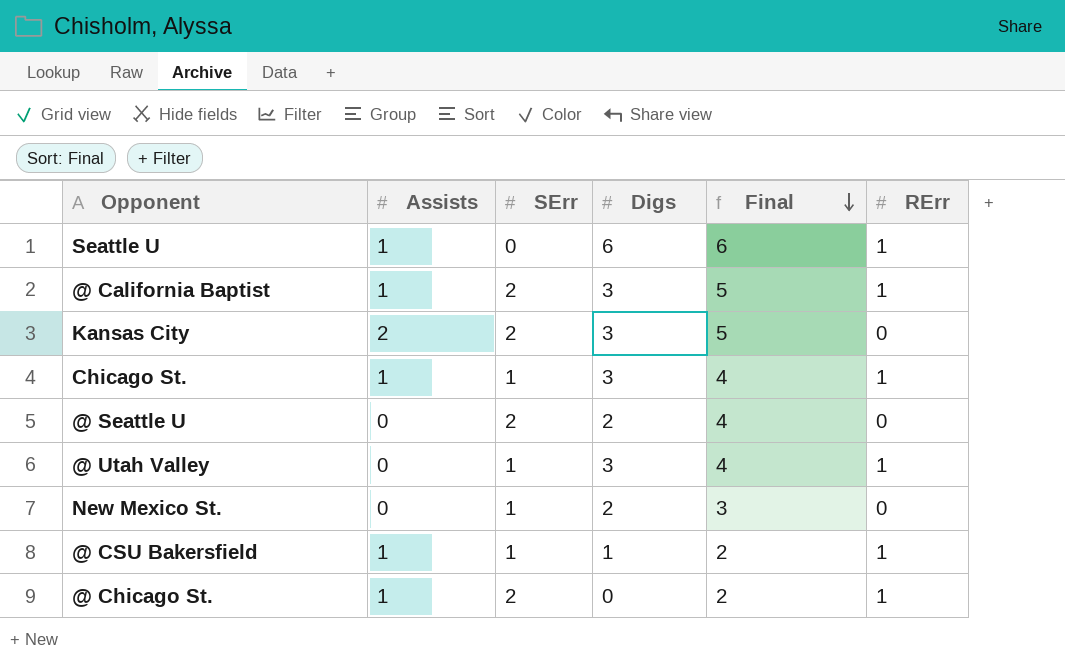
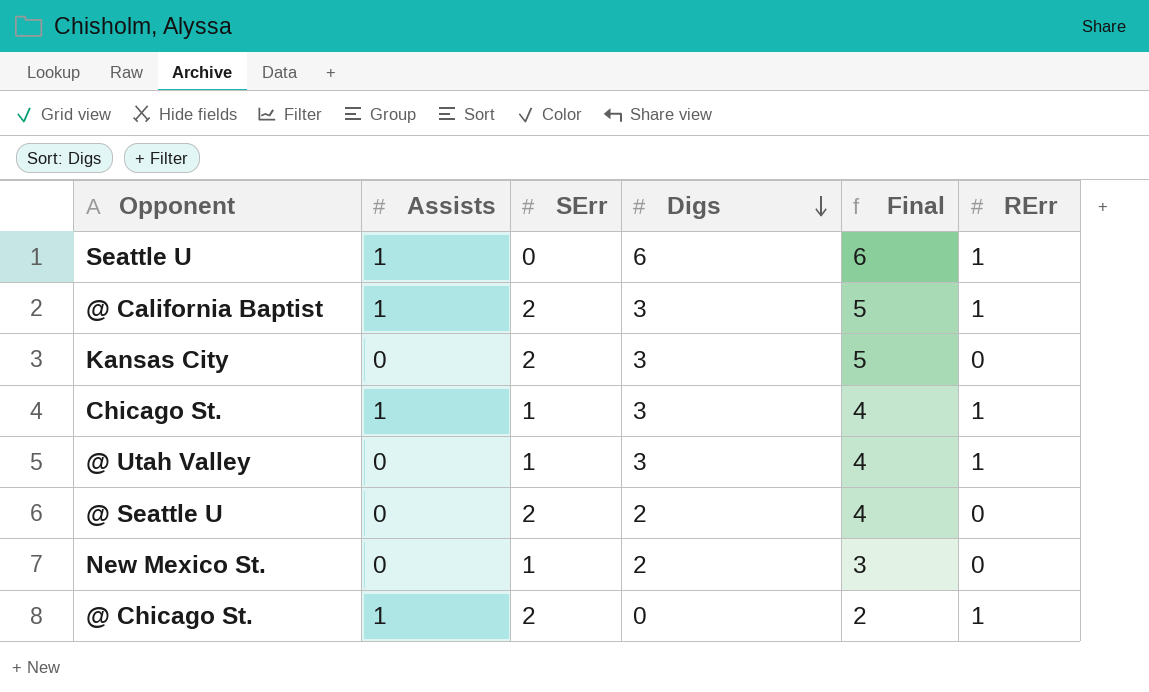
row order: Final descending -> Digs descending
row @ CSU Bakersfield: 1 | 1 | 1 | 2 | 1 -> none
Kansas City | Assists: 2 -> 0

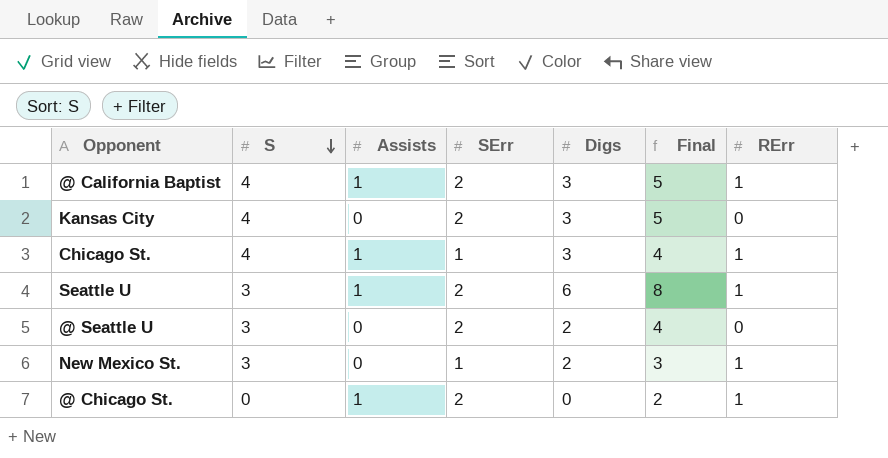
row order: Digs descending -> S descending
column S | position: none -> 2
row @ Utah Valley: 0 | 1 | 3 | 4 | 1 -> none
Seattle U | SErr: 0 -> 2
Seattle U | Final: 6 -> 8
New Mexico St. | RErr: 0 -> 1

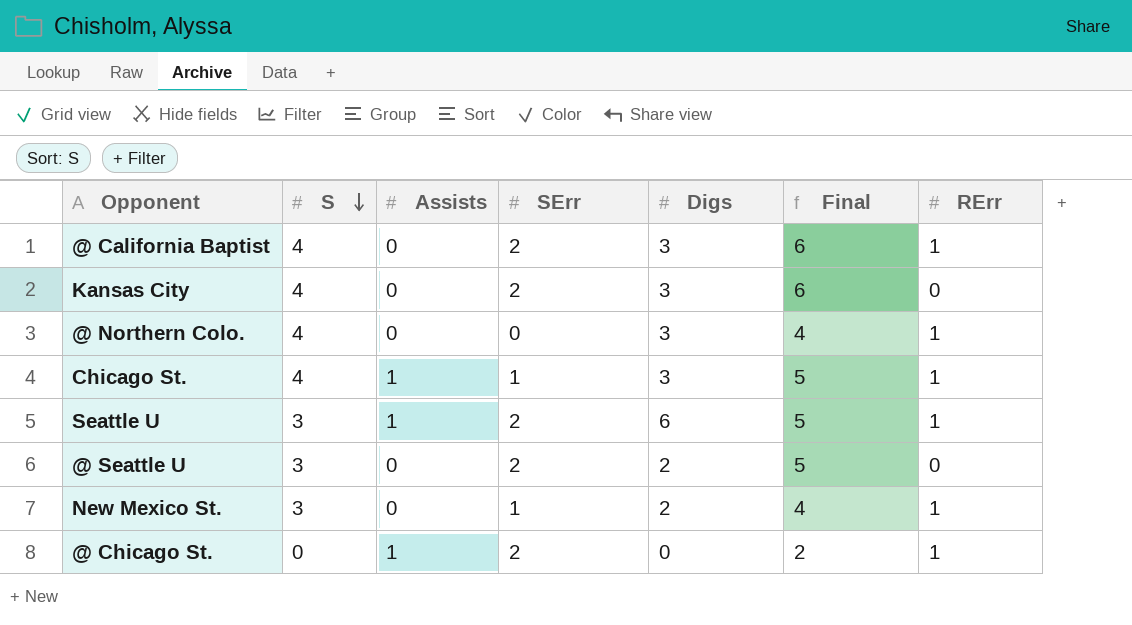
column Final | formula: [SErr] + [Digs] -> [S] + [SErr]
@ California Baptist | Assists: 1 -> 0
row @ Northern Colo.: none -> 4 | 0 | 0 | 3 | 4 | 1

